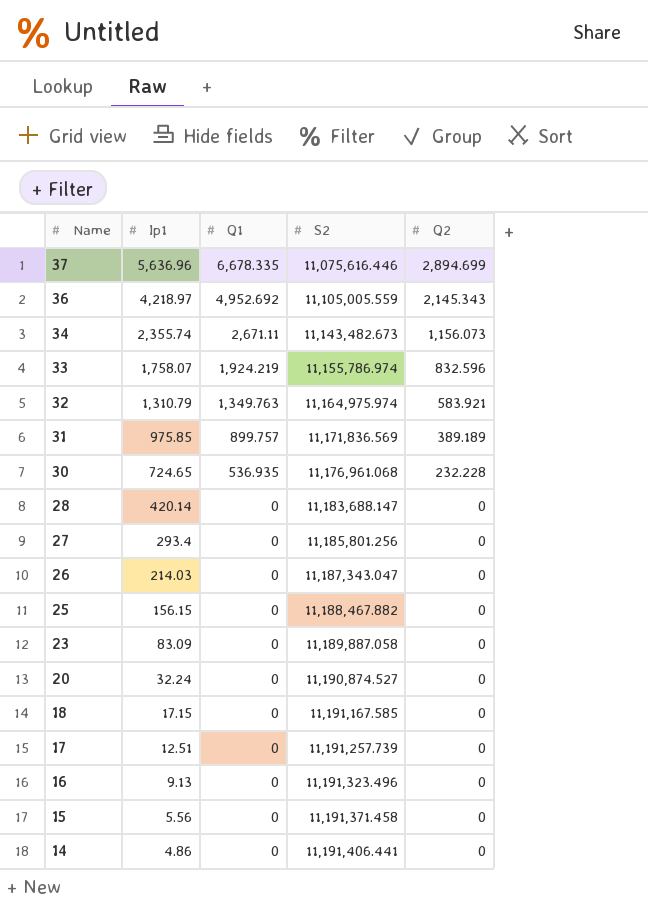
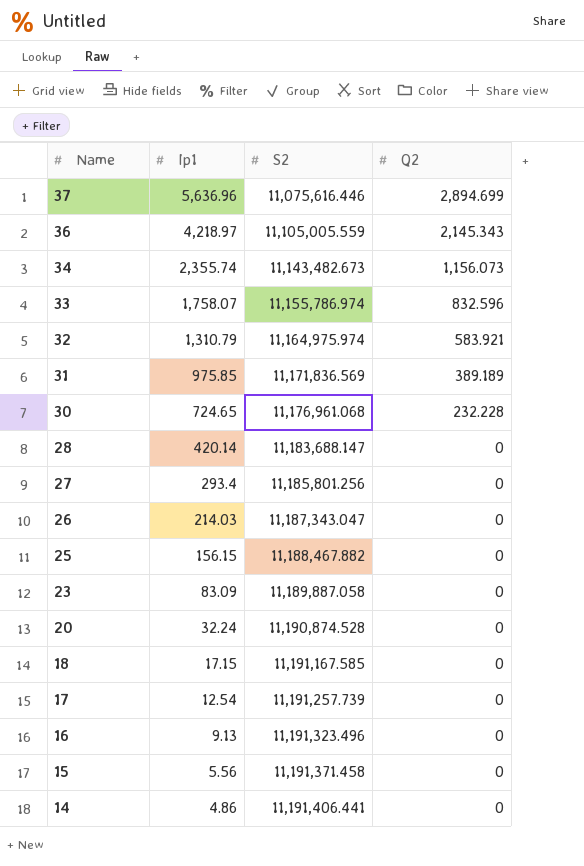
column Q1 | position: 3 -> none
20 | S2: 11,190,874.527 -> 11,190,874.528
17 | Ip1: 12.51 -> 12.54

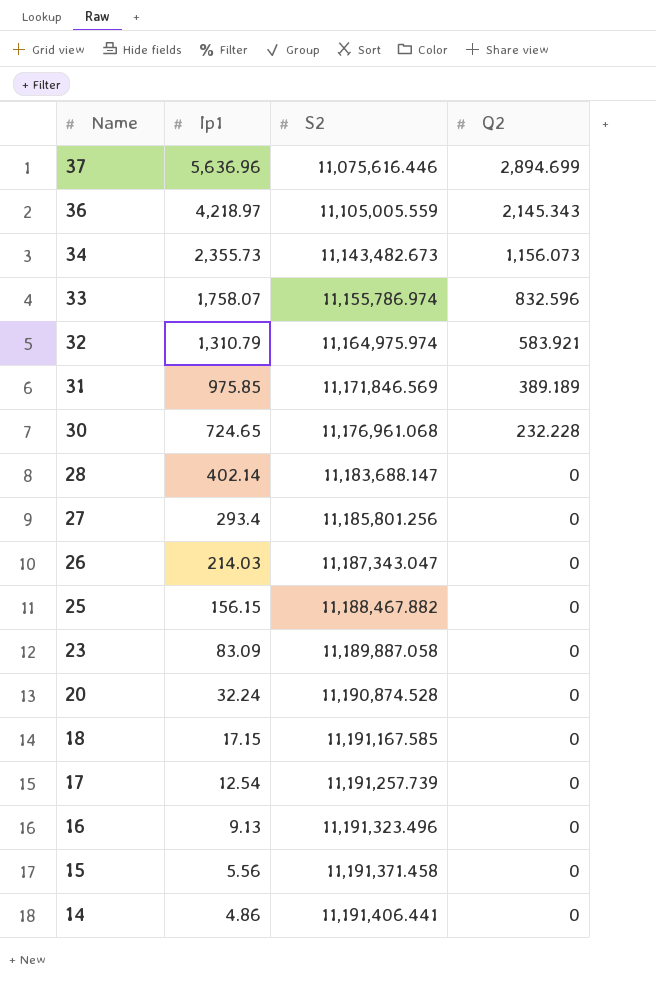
34 | Ip1: 2,355.74 -> 2,355.73
31 | S2: 11,171,836.569 -> 11,171,846.569
28 | Ip1: 420.14 -> 402.14

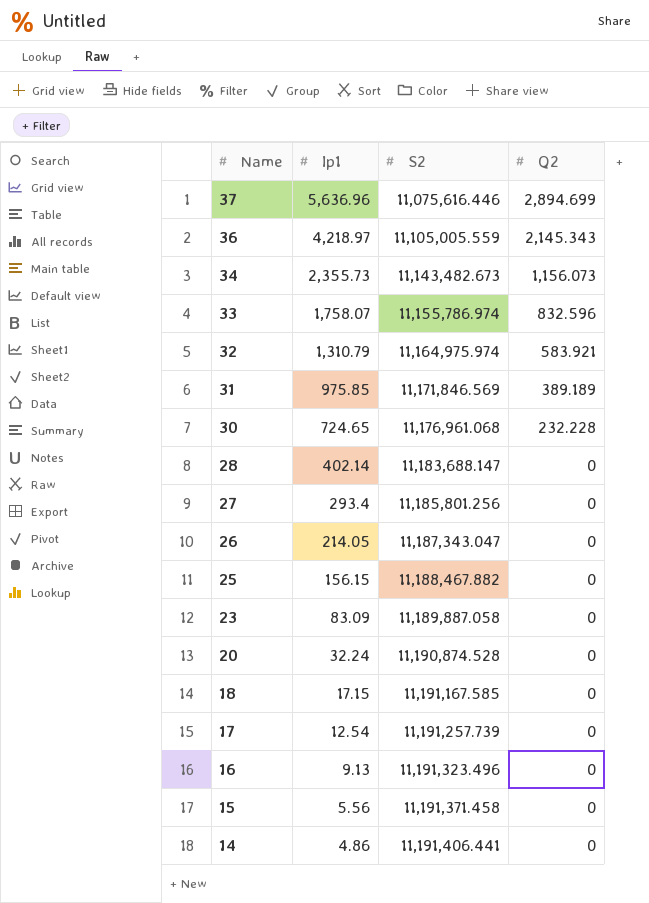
26 | Ip1: 214.03 -> 214.05

